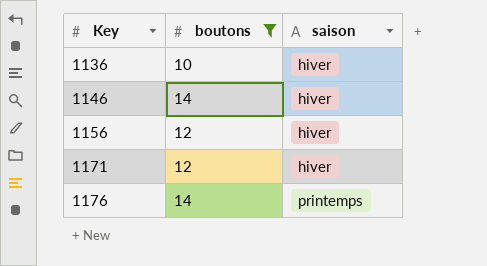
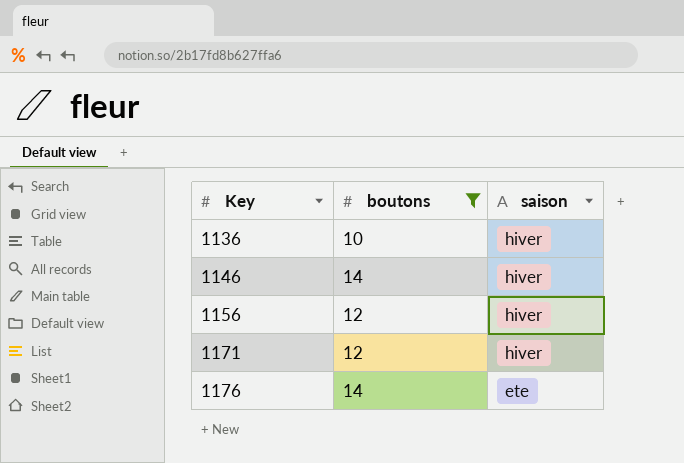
1176 | saison: printemps -> ete

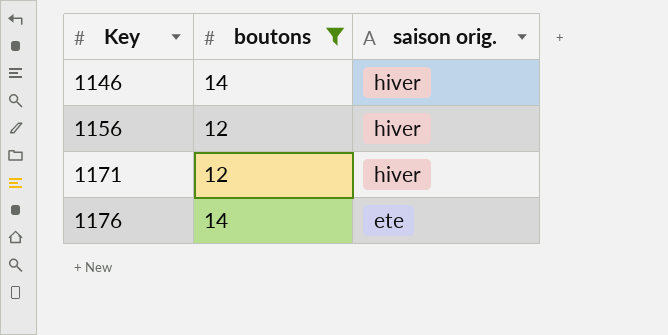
column name: saison -> saison orig.
row 1136: 10 | hiver -> none

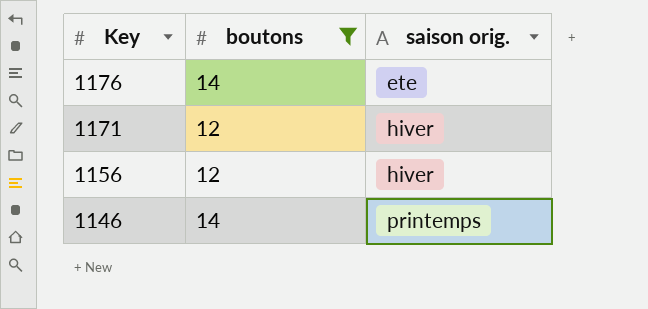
row order: Key ascending -> Key descending
1146 | saison orig.: hiver -> printemps

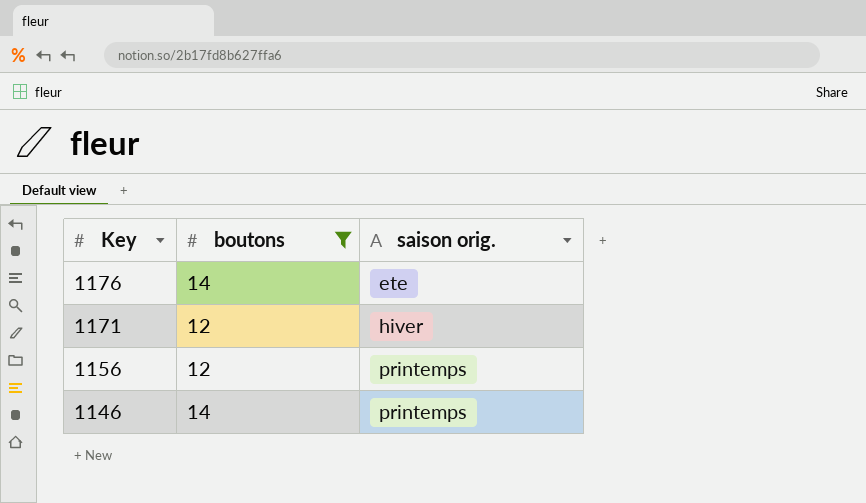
1156 | saison orig.: hiver -> printemps

